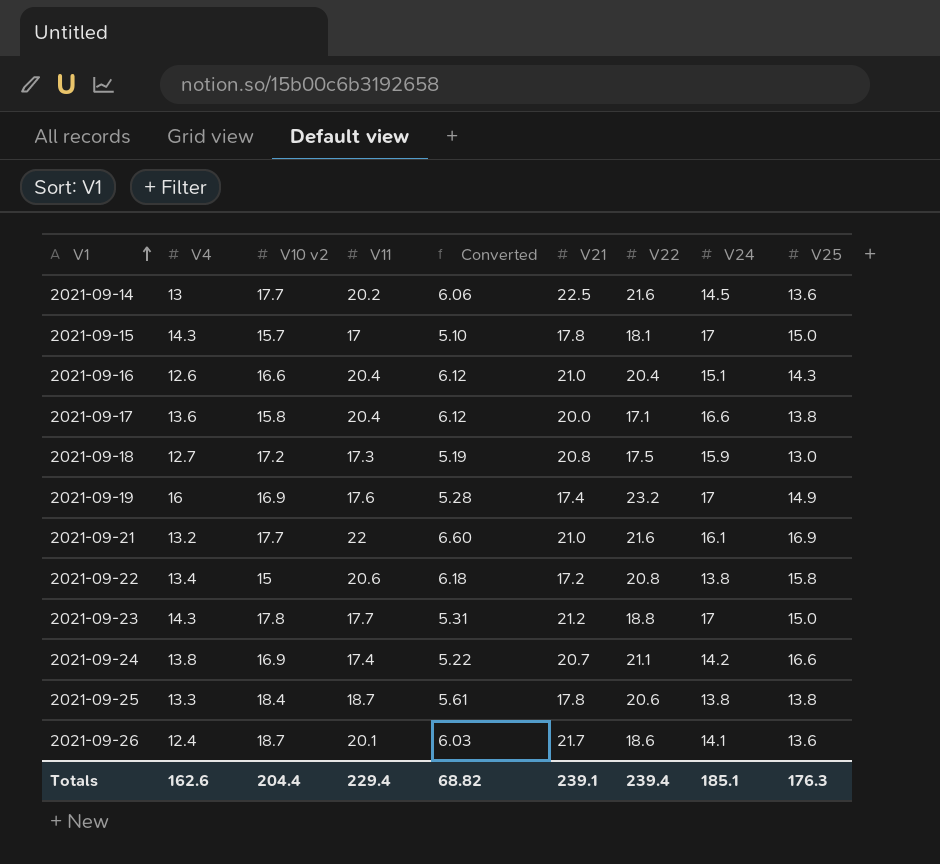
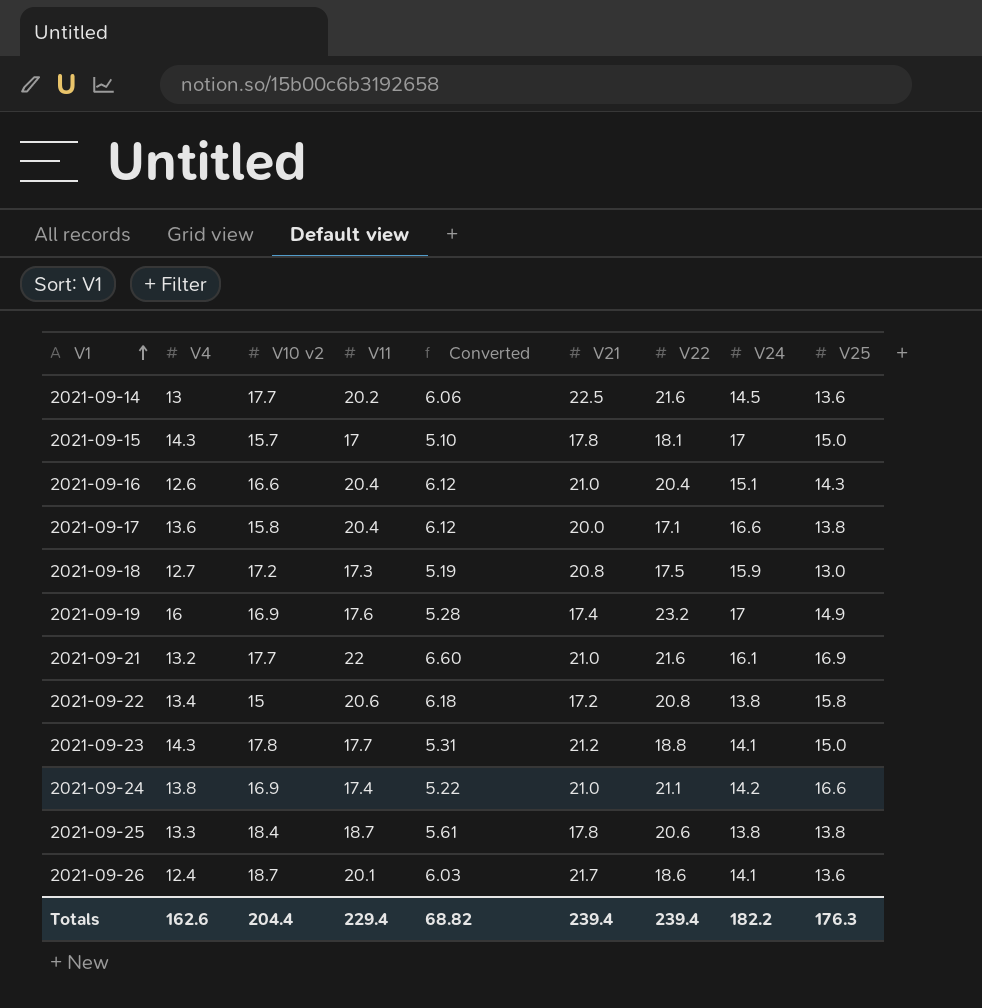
2021-09-23 | V24: 17 -> 14.1
2021-09-24 | V21: 20.7 -> 21.0
Totals | V21: 239.1 -> 239.4
Totals | V24: 185.1 -> 182.2

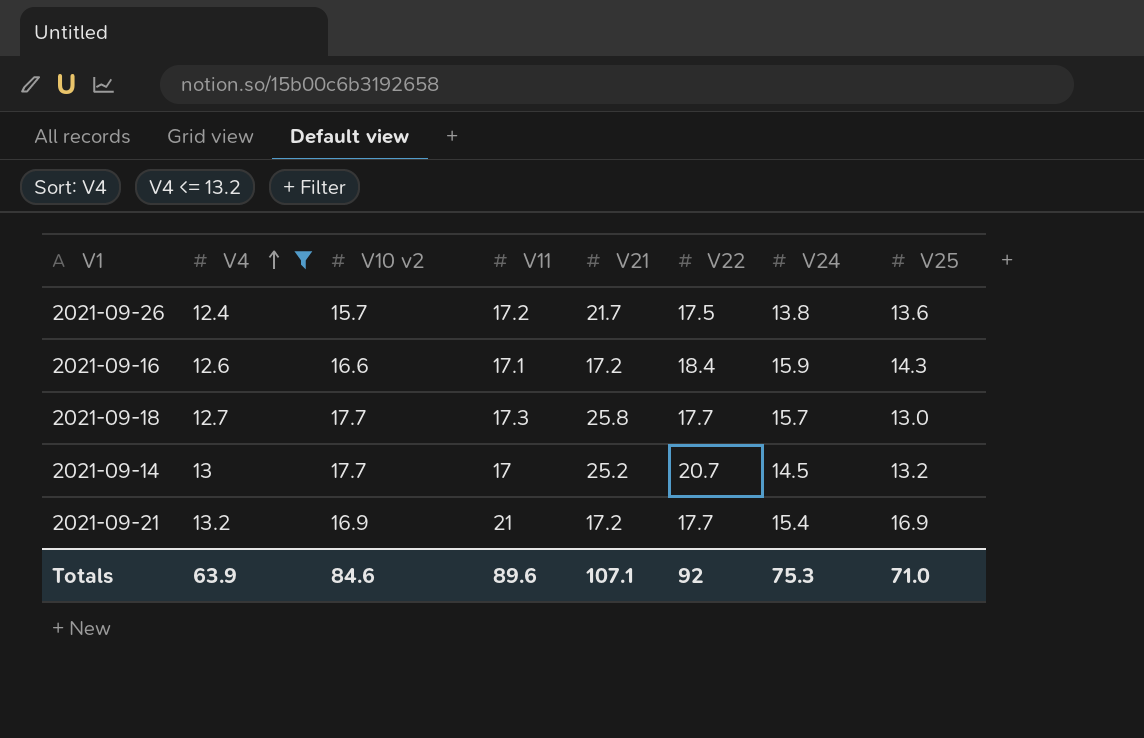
filter: none -> V4 <= 13.2
row order: V1 ascending -> V4 ascending
column Converted | formula: [V11] * 0.3 -> none
2021-09-26 | V10 v2: 18.7 -> 15.7
2021-09-26 | V11: 20.1 -> 17.2
2021-09-26 | V22: 18.6 -> 17.5
2021-09-26 | V24: 14.1 -> 13.8
2021-09-16 | V11: 20.4 -> 17.1
2021-09-16 | V21: 21.0 -> 17.2
2021-09-16 | V22: 20.4 -> 18.4
2021-09-16 | V24: 15.1 -> 15.9
2021-09-18 | V10 v2: 17.2 -> 17.7
2021-09-18 | V21: 20.8 -> 25.8
2021-09-18 | V22: 17.5 -> 17.7
2021-09-18 | V24: 15.9 -> 15.7
2021-09-14 | V11: 20.2 -> 17
2021-09-14 | V21: 22.5 -> 25.2
2021-09-14 | V22: 21.6 -> 20.7
2021-09-14 | V25: 13.6 -> 13.2
2021-09-21 | V10 v2: 17.7 -> 16.9
2021-09-21 | V11: 22 -> 21
2021-09-21 | V21: 21.0 -> 17.2
2021-09-21 | V22: 21.6 -> 17.7
2021-09-21 | V24: 16.1 -> 15.4
Totals | V4: 162.6 -> 63.9
Totals | V10 v2: 204.4 -> 84.6
Totals | V11: 229.4 -> 89.6
Totals | V21: 239.4 -> 107.1
Totals | V22: 239.4 -> 92
Totals | V24: 182.2 -> 75.3
Totals | V25: 176.3 -> 71.0

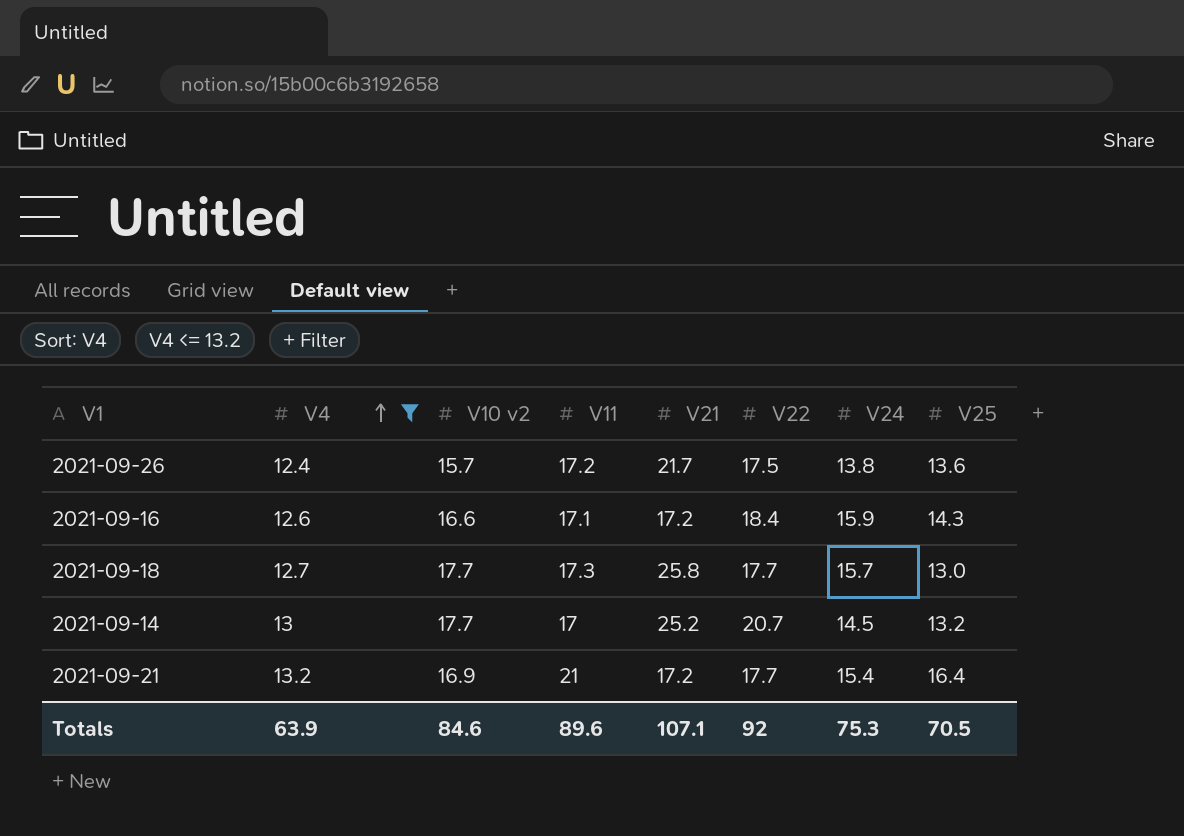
2021-09-21 | V25: 16.9 -> 16.4
Totals | V25: 71.0 -> 70.5

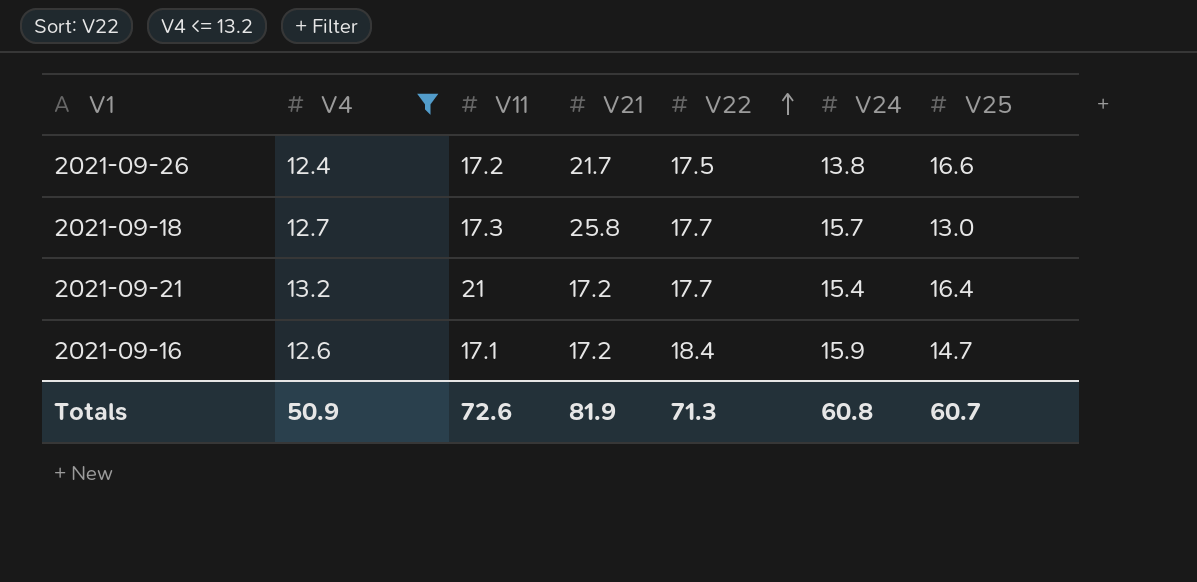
row order: V4 ascending -> V22 ascending
column V10 v2 | position: 3 -> none
row 2021-09-14: 13 | 17.7 | 17 | 25.2 | 20.7 | 14.5 | 13.2 -> none
2021-09-26 | V25: 13.6 -> 16.6
2021-09-16 | V25: 14.3 -> 14.7
Totals | V4: 63.9 -> 50.9
Totals | V11: 89.6 -> 72.6
Totals | V21: 107.1 -> 81.9
Totals | V22: 92 -> 71.3
Totals | V24: 75.3 -> 60.8
Totals | V25: 70.5 -> 60.7

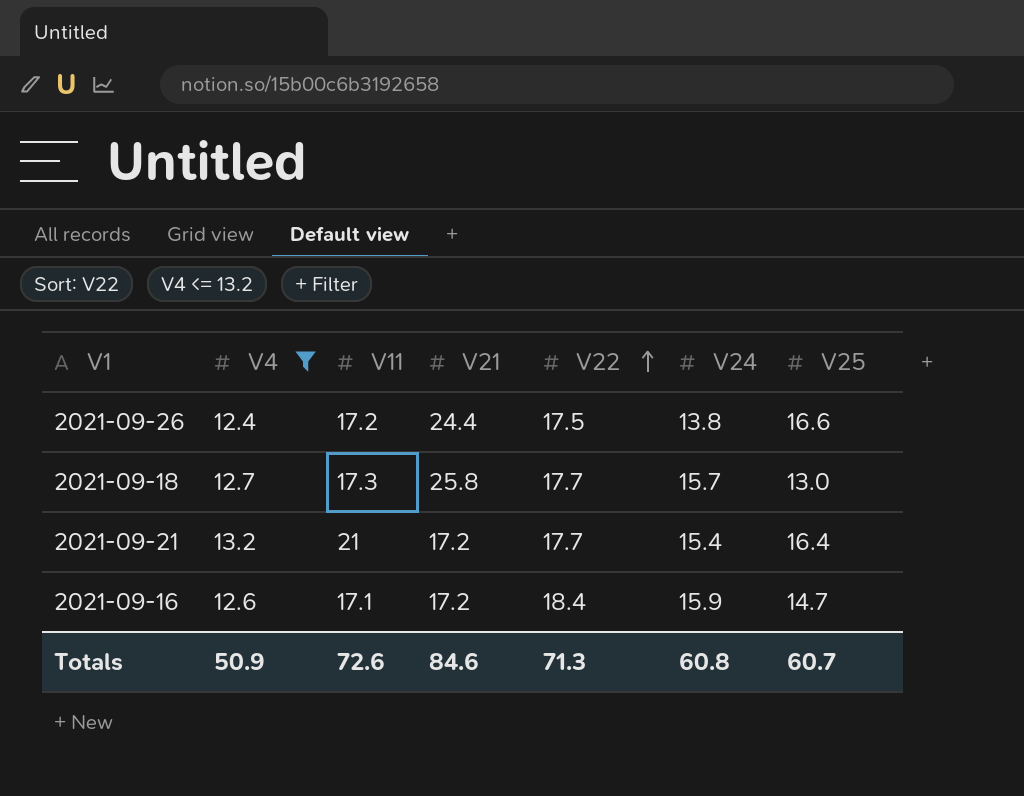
2021-09-26 | V21: 21.7 -> 24.4
Totals | V21: 81.9 -> 84.6

